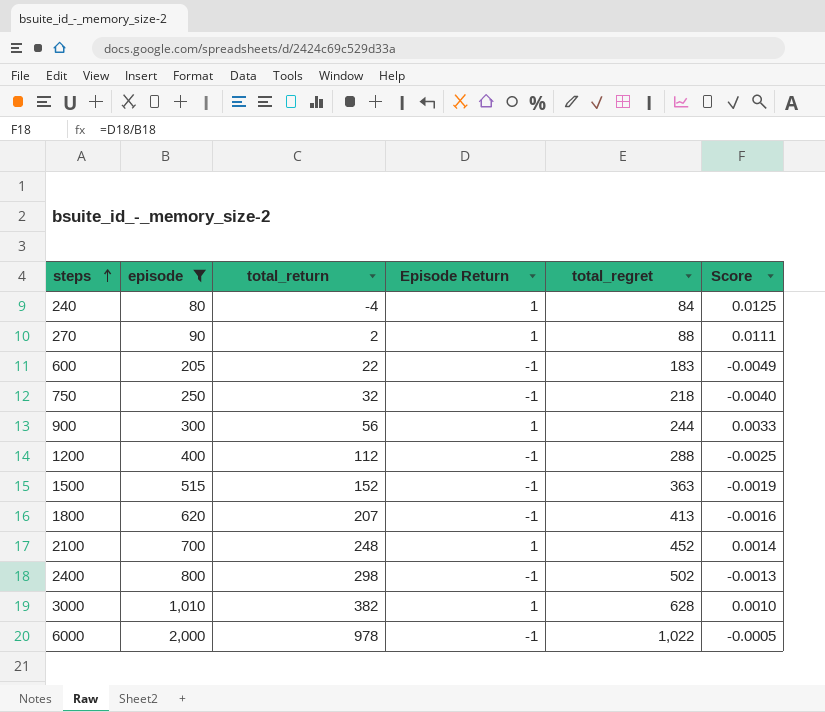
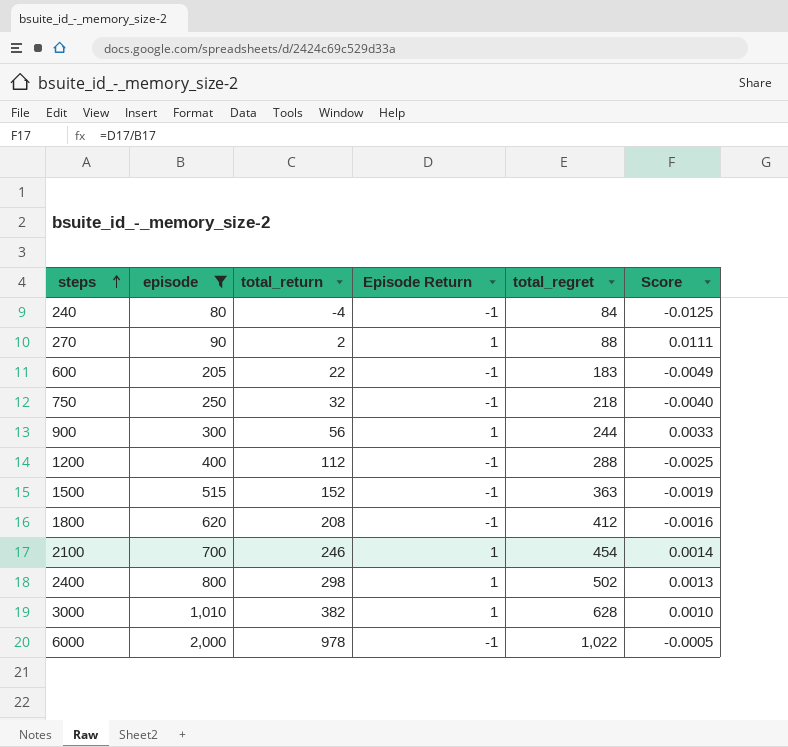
240 | Episode Return: 1 -> -1
240 | Score: 0.0125 -> -0.0125
1800 | total_return: 207 -> 208
1800 | total_regret: 413 -> 412
2100 | total_return: 248 -> 246
2100 | total_regret: 452 -> 454
2400 | Episode Return: -1 -> 1
2400 | Score: -0.0013 -> 0.0013

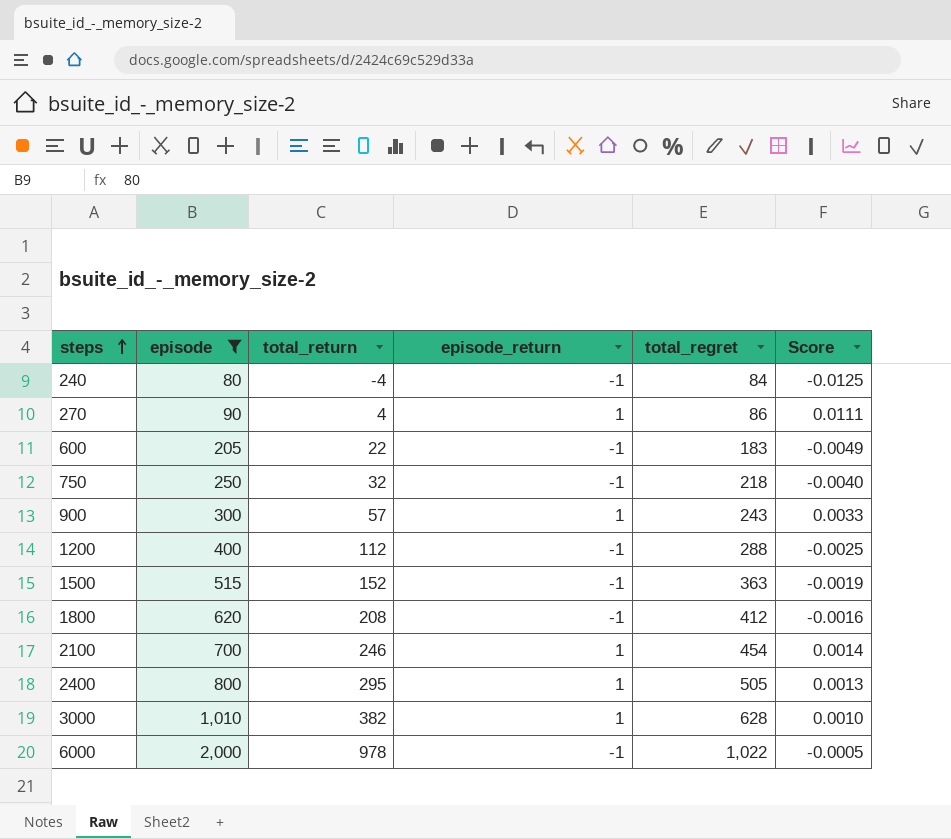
column name: Episode Return -> episode_return
270 | total_return: 2 -> 4
270 | total_regret: 88 -> 86
900 | total_return: 56 -> 57
900 | total_regret: 244 -> 243
2400 | total_return: 298 -> 295
2400 | total_regret: 502 -> 505

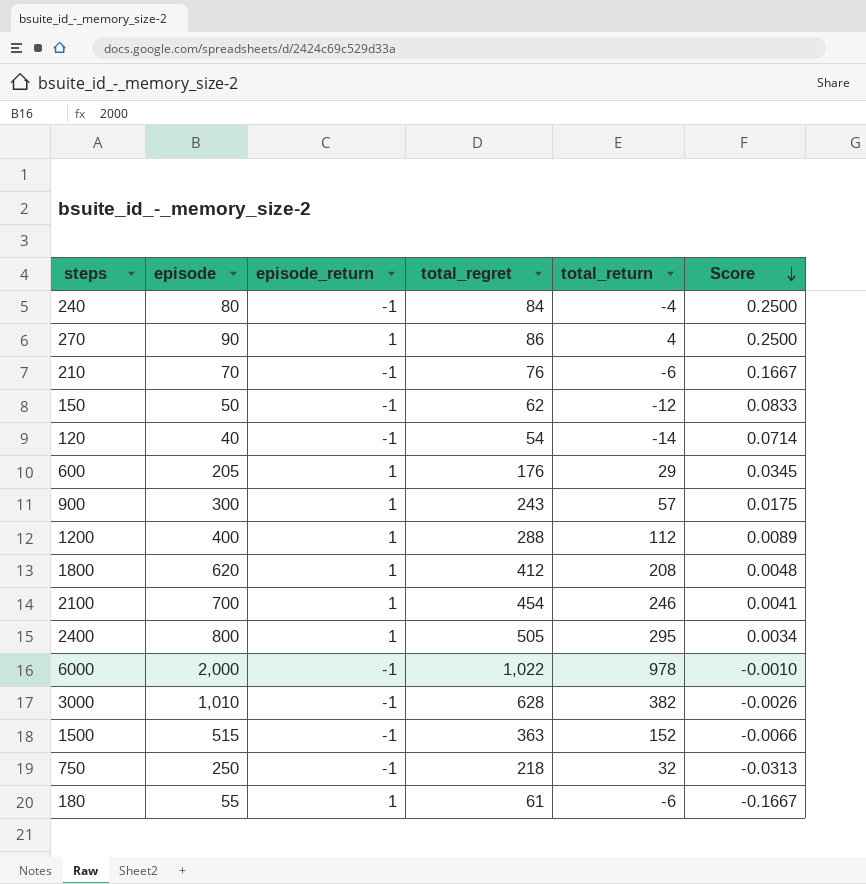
filter: episode >= 80 -> none
row order: steps ascending -> Score descending
column total_return | position: 3 -> 5
column Score | formula: [episode_return] / [episode] -> [episode_return] / [total_return]
600 | episode_return: -1 -> 1
600 | total_regret: 183 -> 176
600 | total_return: 22 -> 29
1200 | episode_return: -1 -> 1
1800 | episode_return: -1 -> 1
3000 | episode_return: 1 -> -1

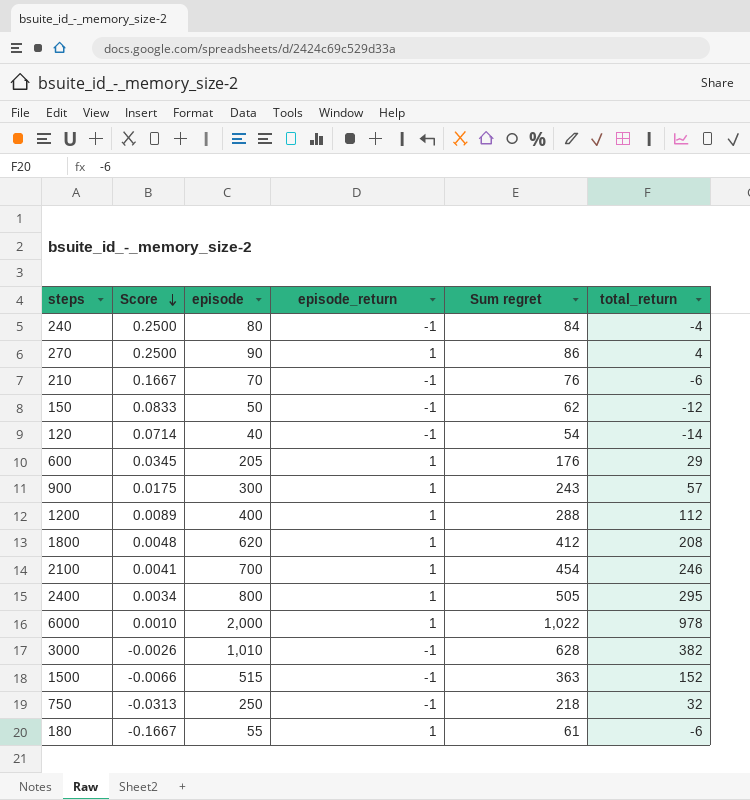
column Score | position: 6 -> 2
column name: total_regret -> Sum regret
6000 | Score: -0.0010 -> 0.0010
6000 | episode_return: -1 -> 1

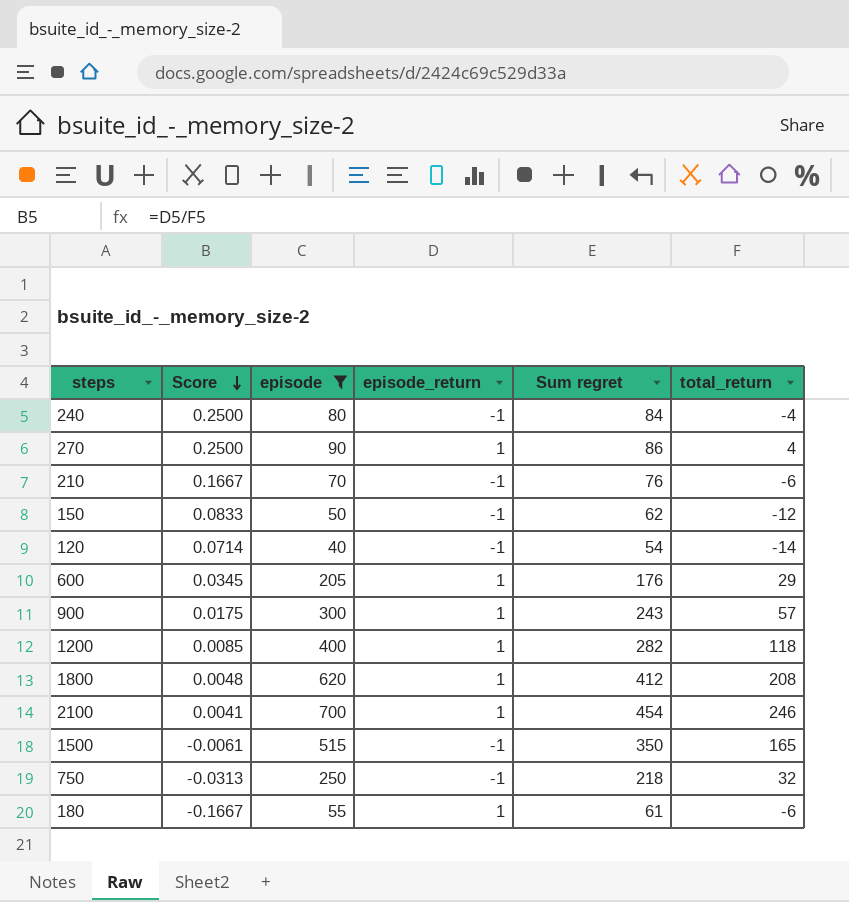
filter: none -> episode <= 700
1200 | Score: 0.0089 -> 0.0085
1200 | Sum regret: 288 -> 282
1200 | total_return: 112 -> 118
1500 | Score: -0.0066 -> -0.0061
1500 | Sum regret: 363 -> 350
1500 | total_return: 152 -> 165

